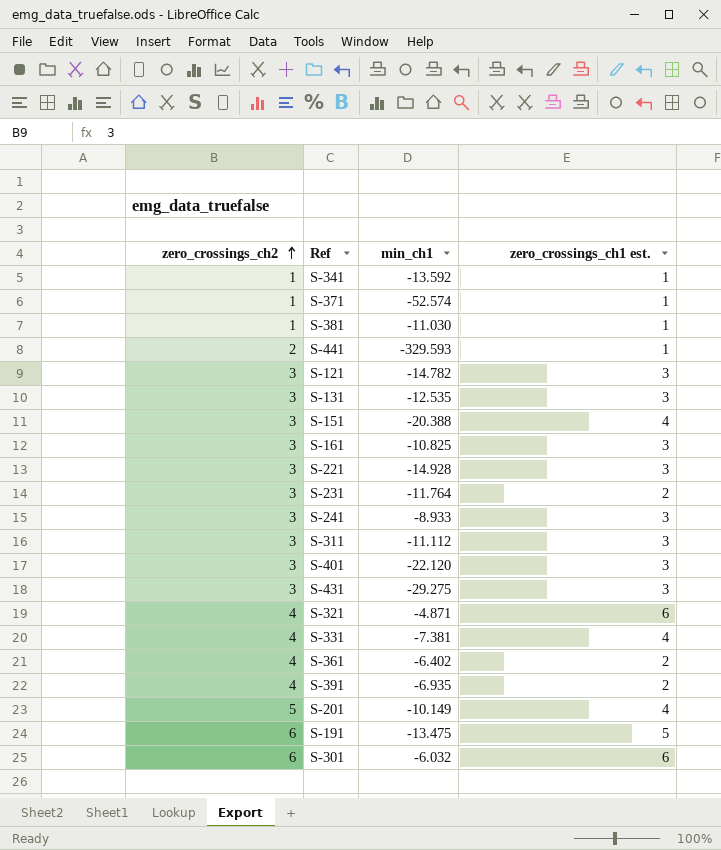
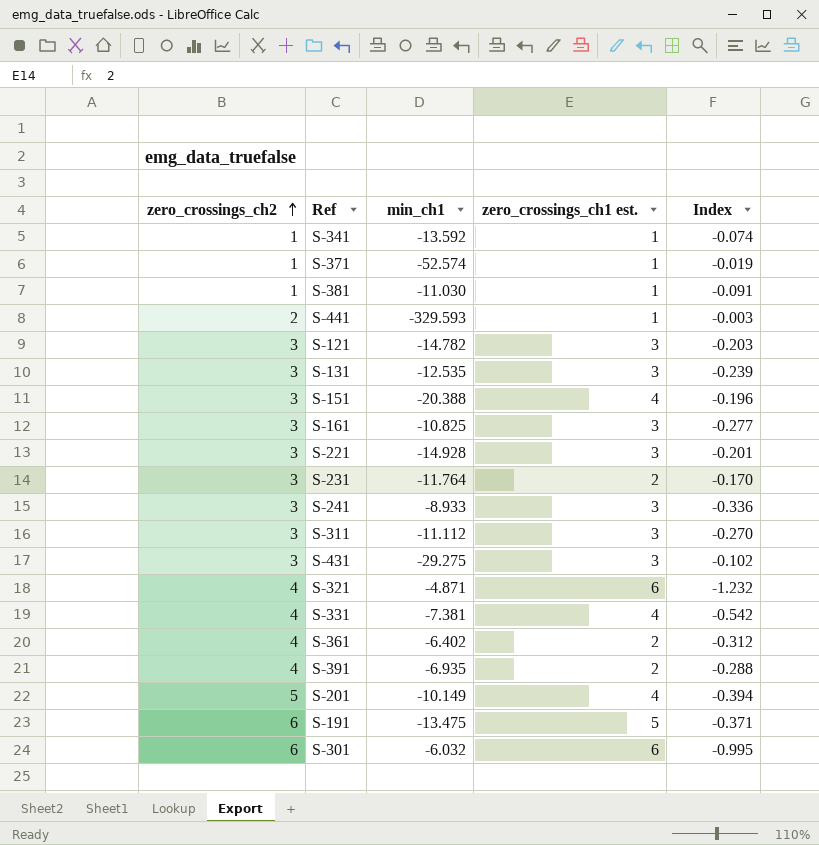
column Index | formula: none -> [zero_crossings_ch1 est.] / [min_ch1]
row S-401: 3 | -22.120 | 3 -> none

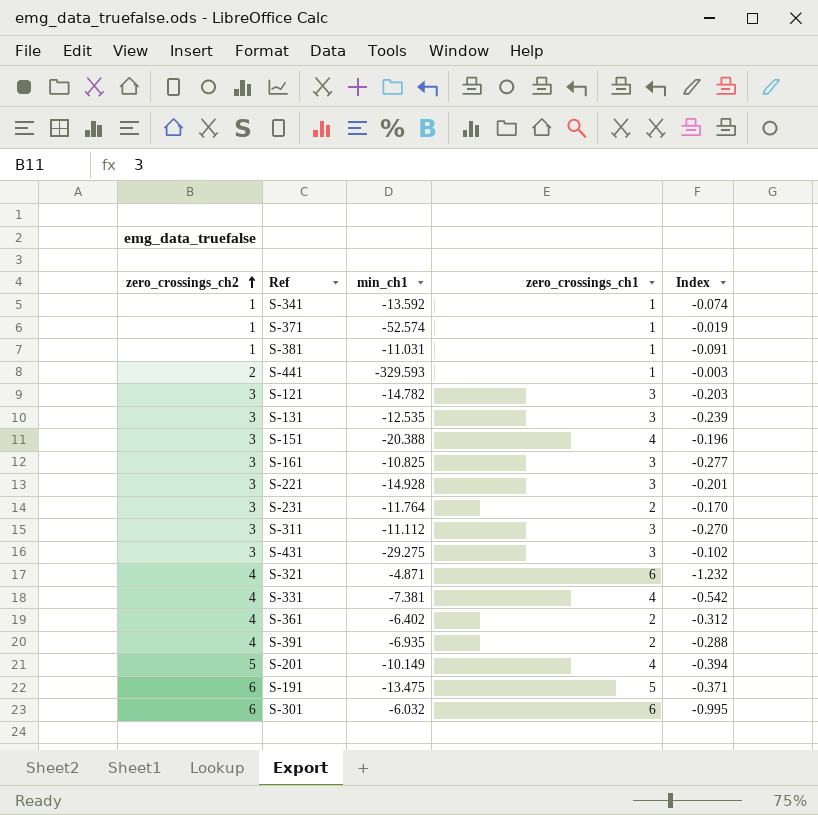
column name: zero_crossings_ch1 est. -> zero_crossings_ch1
row S-241: 3 | -8.933 | 3 | -0.336 -> none
S-381 | min_ch1: -11.030 -> -11.031

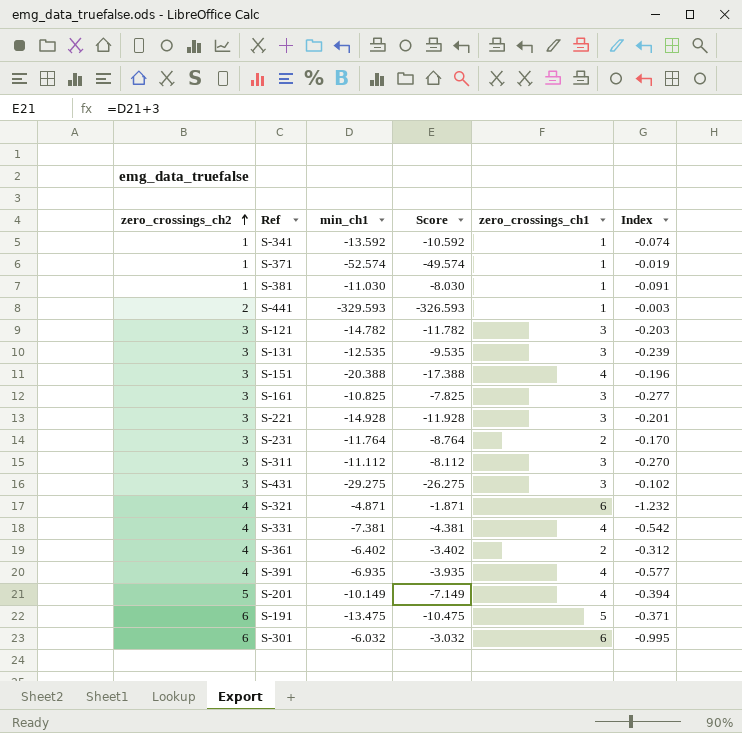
column Score | formula: none -> [min_ch1] + 3
S-381 | min_ch1: -11.031 -> -11.030
S-391 | zero_crossings_ch1: 2 -> 4
S-391 | Index: -0.288 -> -0.577

